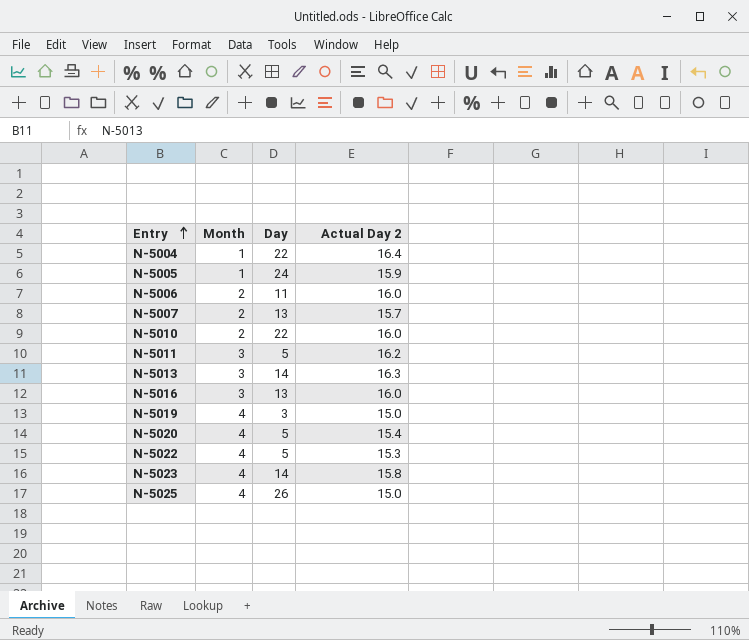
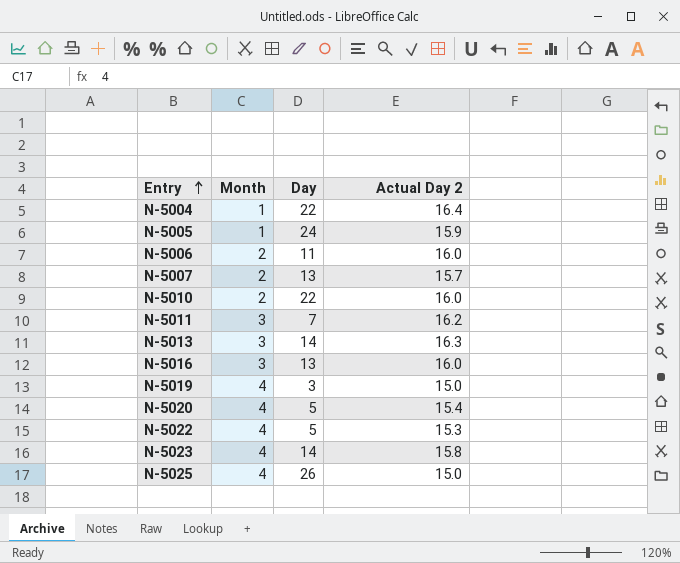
N-5011 | Day: 5 -> 7

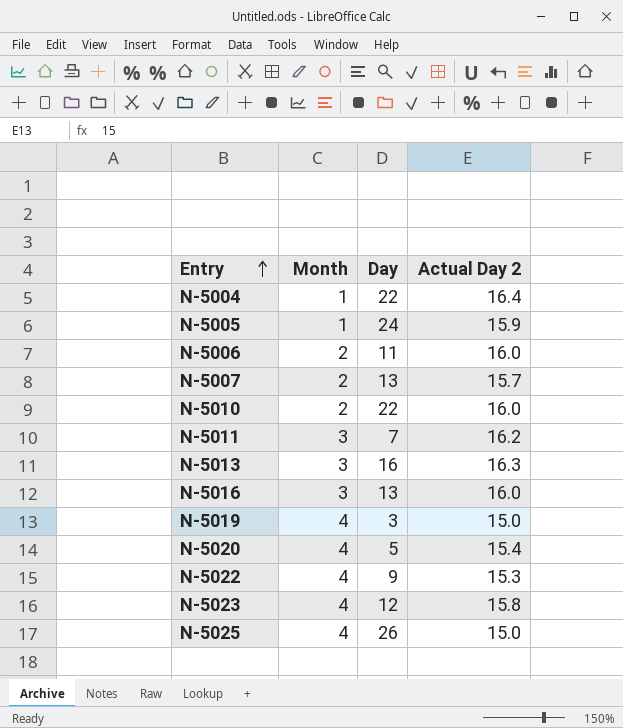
N-5013 | Day: 14 -> 16
N-5022 | Day: 5 -> 9
N-5023 | Day: 14 -> 12

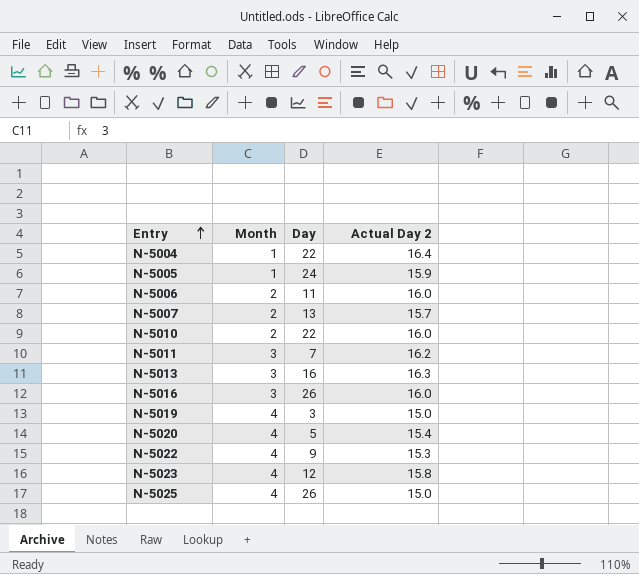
N-5016 | Day: 13 -> 26

